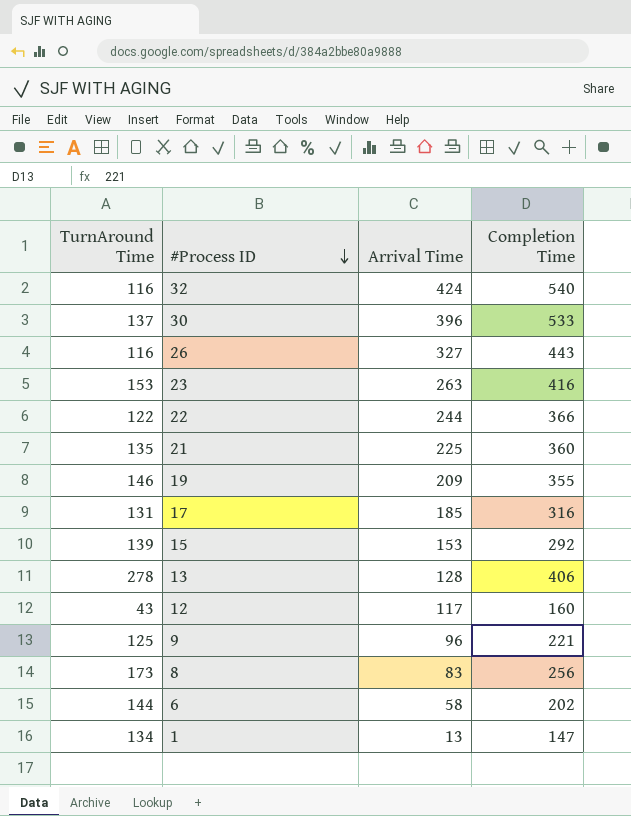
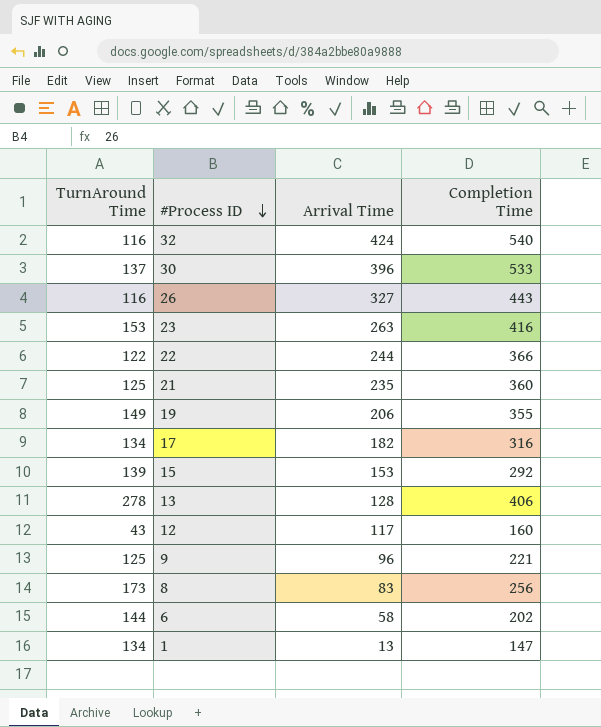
21 | TurnAround Time: 135 -> 125
21 | Arrival Time: 225 -> 235
19 | TurnAround Time: 146 -> 149
19 | Arrival Time: 209 -> 206
17 | TurnAround Time: 131 -> 134
17 | Arrival Time: 185 -> 182

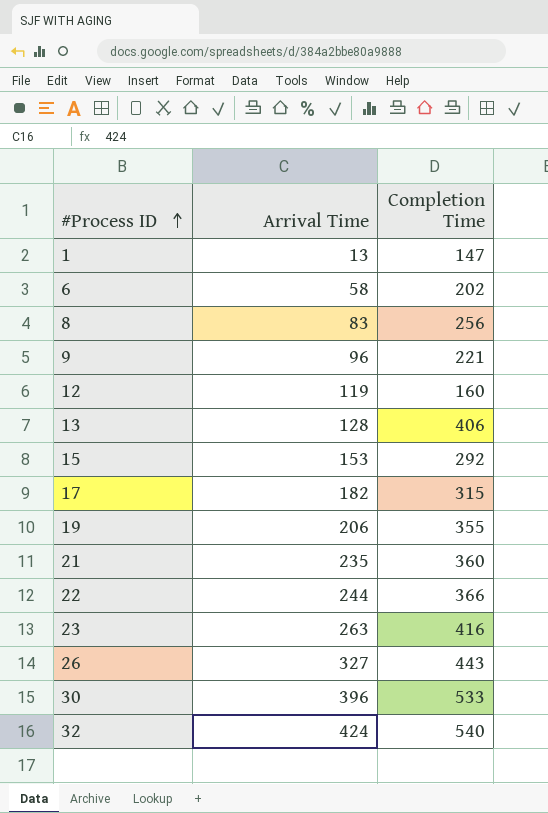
row order: #Process ID descending -> #Process ID ascending
column TurnAround Time | formula: [Completion Time] - [Arrival Time] -> none
12 | Arrival Time: 117 -> 119
17 | Completion Time: 316 -> 315

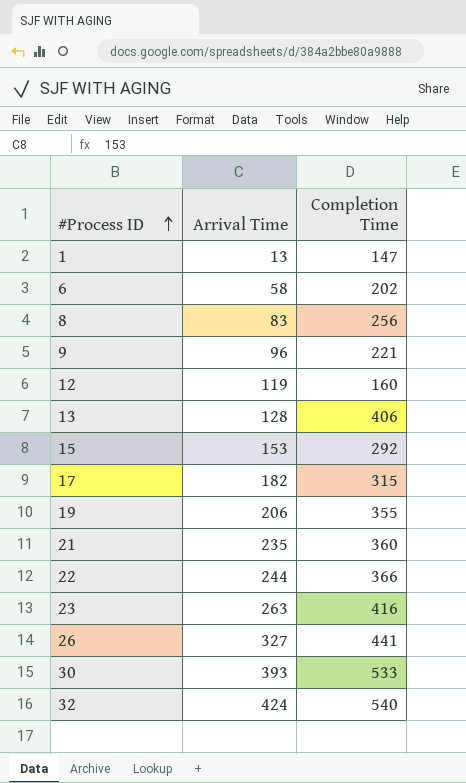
26 | Completion Time: 443 -> 441
30 | Arrival Time: 396 -> 393

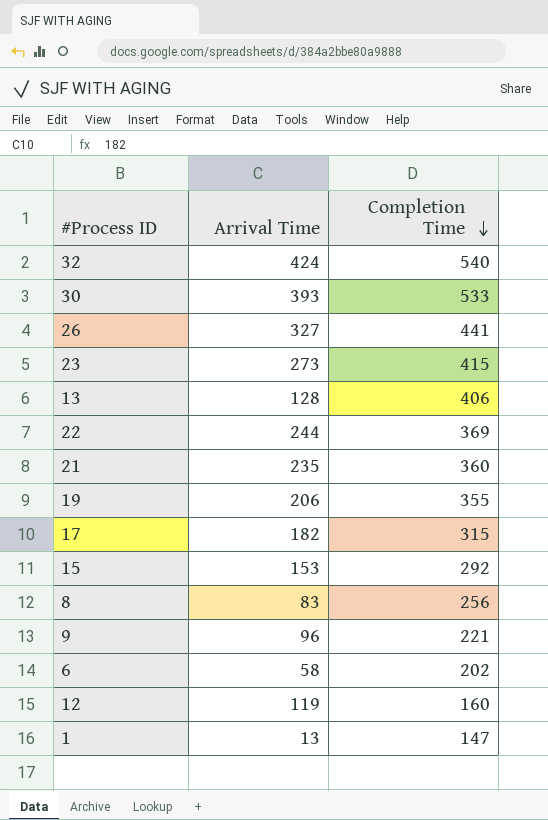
row order: #Process ID ascending -> Completion Time descending
23 | Arrival Time: 263 -> 273
23 | Completion Time: 416 -> 415
22 | Completion Time: 366 -> 369

